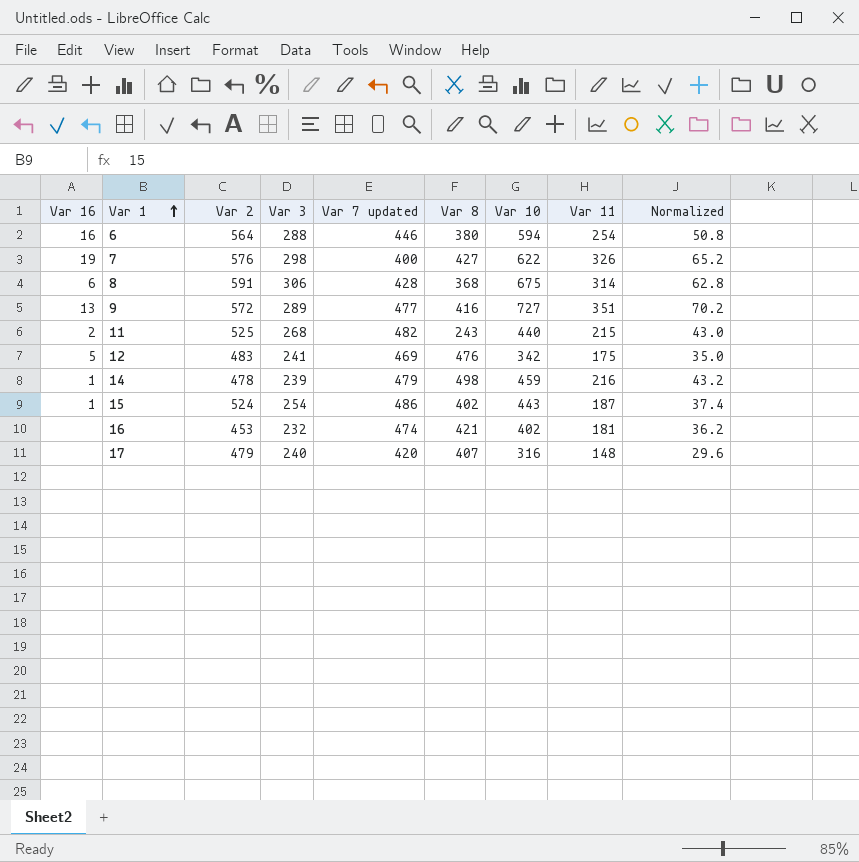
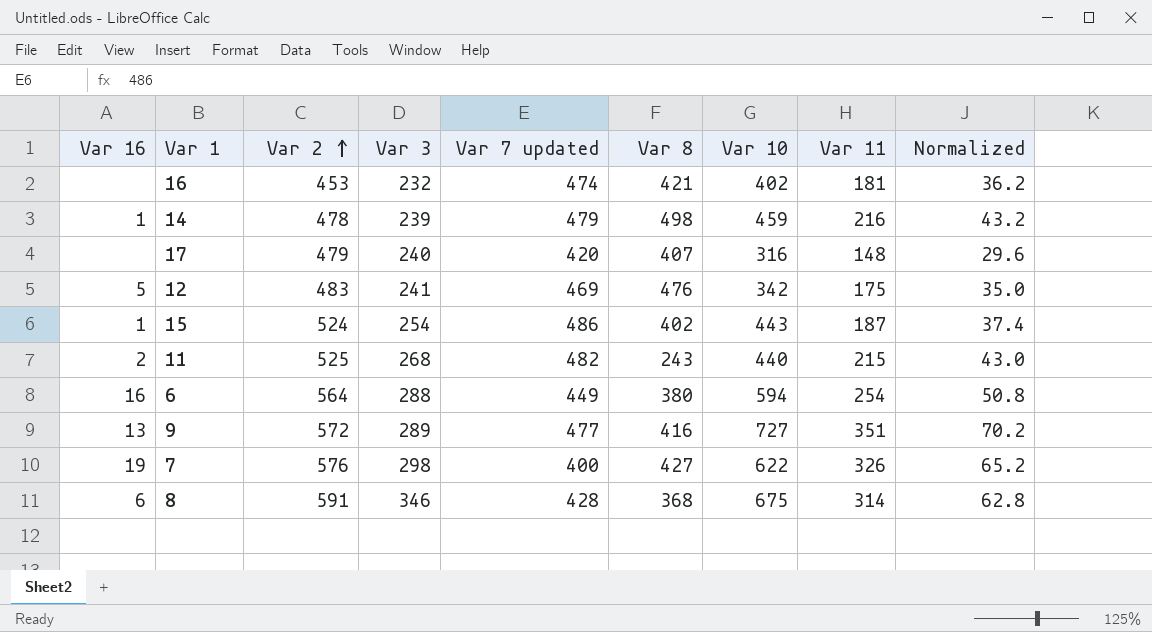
row order: Var 1 ascending -> Var 2 ascending
6 | Var 7 updated: 446 -> 449
8 | Var 3: 306 -> 346

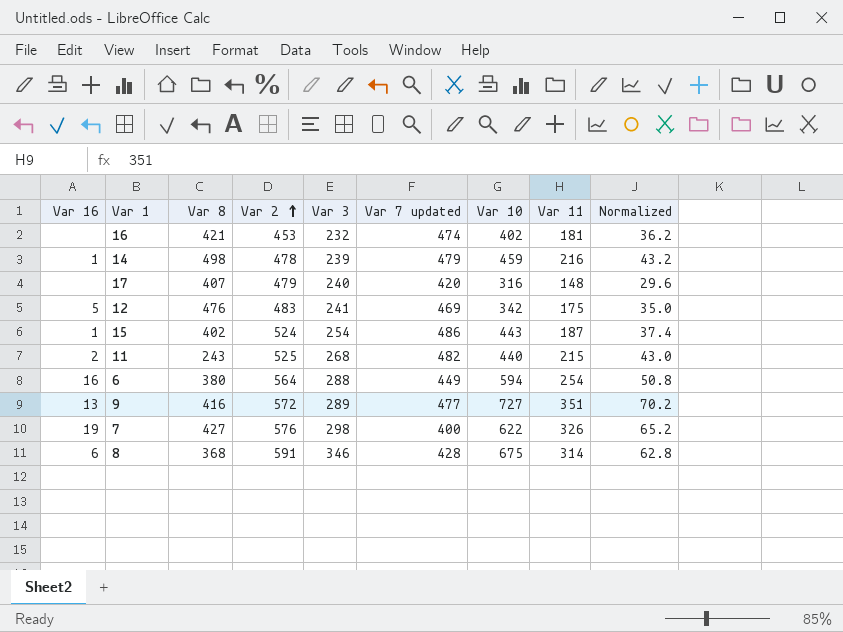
column Var 8 | position: 6 -> 3

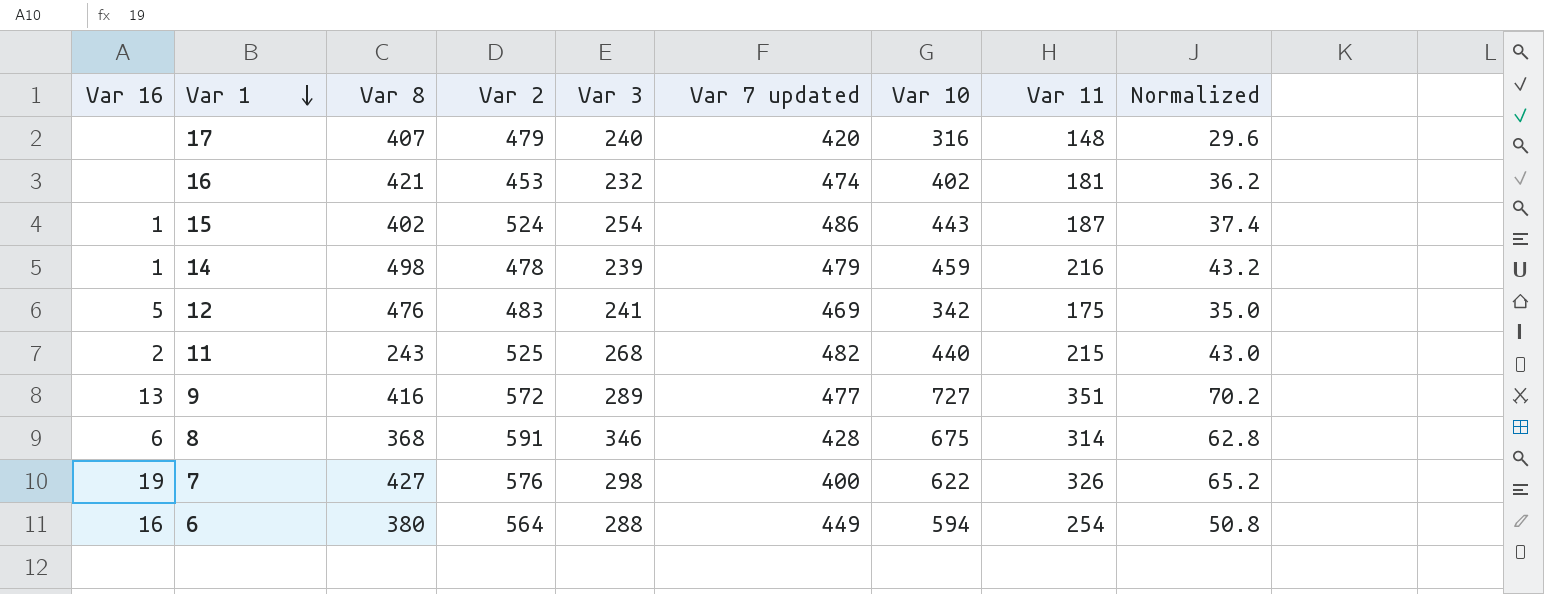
row order: Var 2 ascending -> Var 1 descending

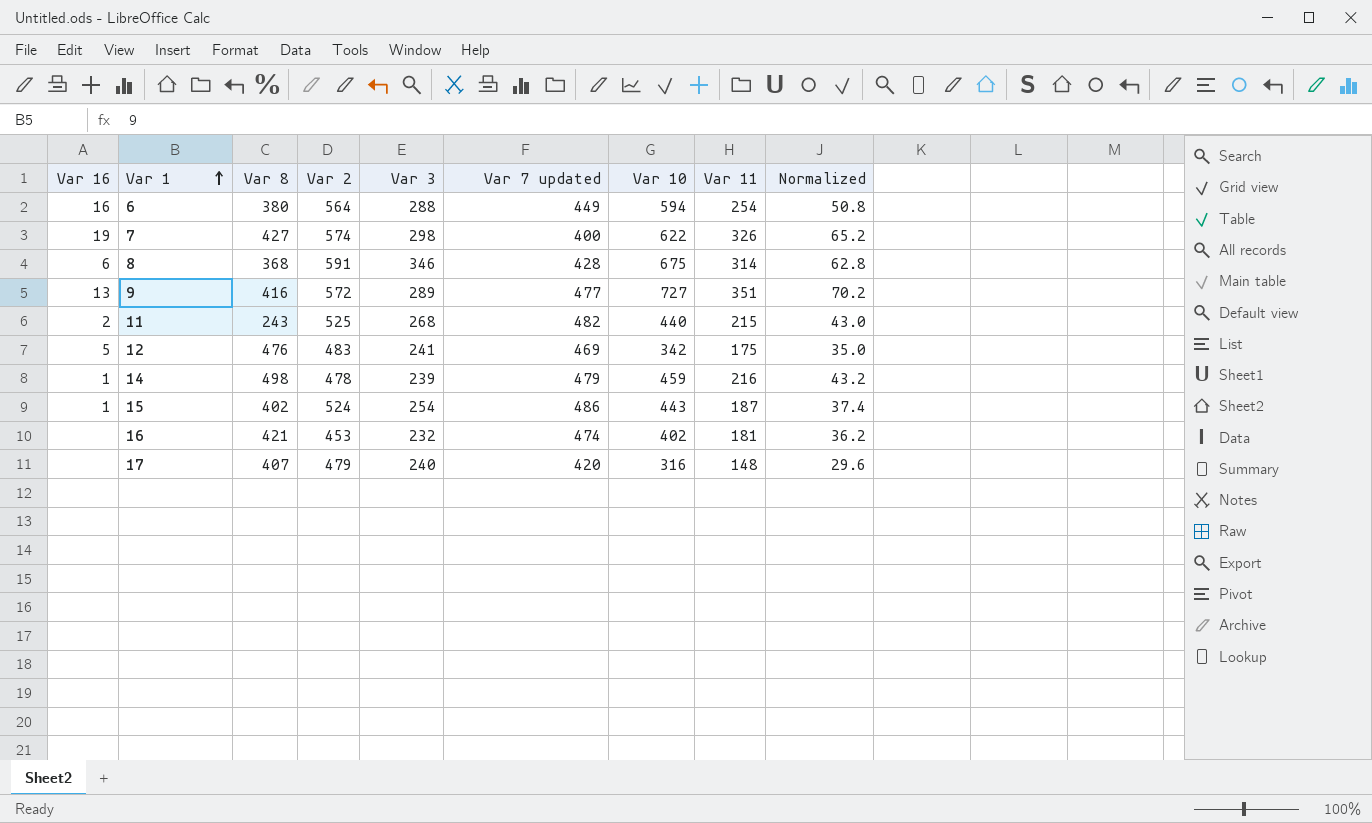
row order: Var 1 descending -> Var 1 ascending
7 | Var 2: 576 -> 574

